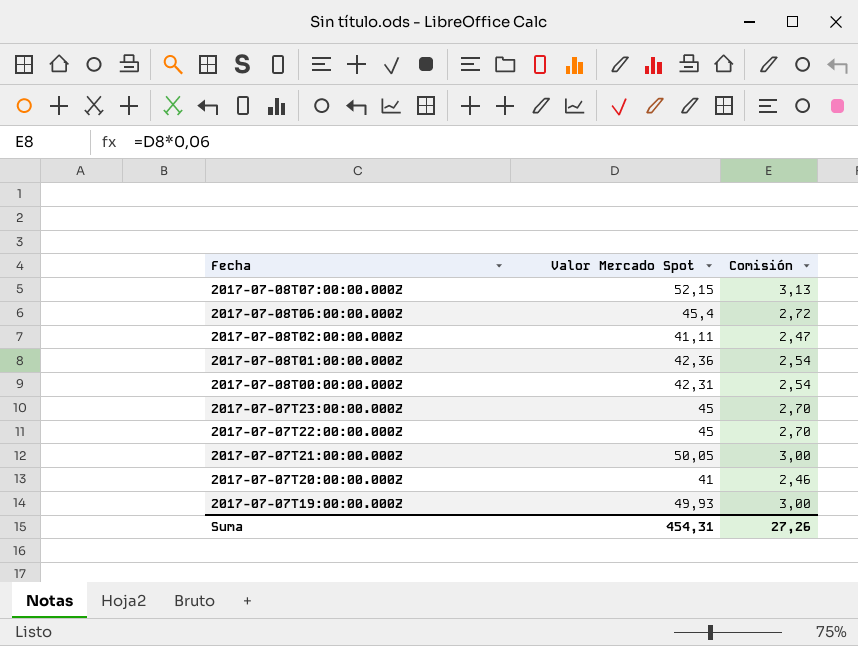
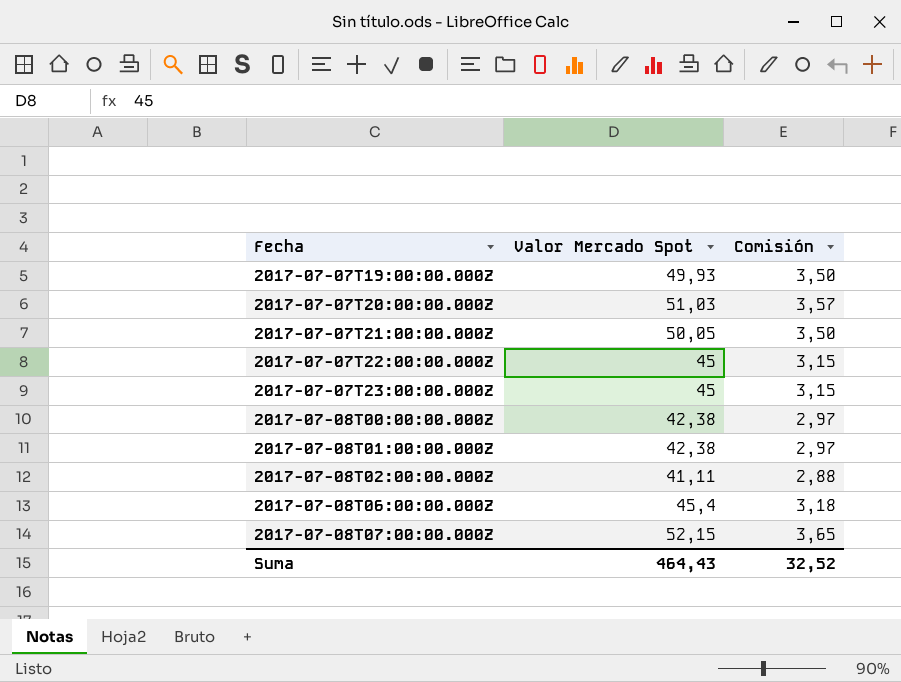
row order: Fecha descending -> Fecha ascending
column Comisión | formula: [Valor Mercado Spot] * 0,06 -> [Valor Mercado Spot] * 0,07
2017-07-07T20:00:00.000Z | Valor Mercado Spot: 41 -> 51,03
2017-07-08T00:00:00.000Z | Valor Mercado Spot: 42,31 -> 42,38
2017-07-08T01:00:00.000Z | Valor Mercado Spot: 42,36 -> 42,38
Suma | Valor Mercado Spot: 454,31 -> 464,43
Suma | Comisión: 27,26 -> 32,52

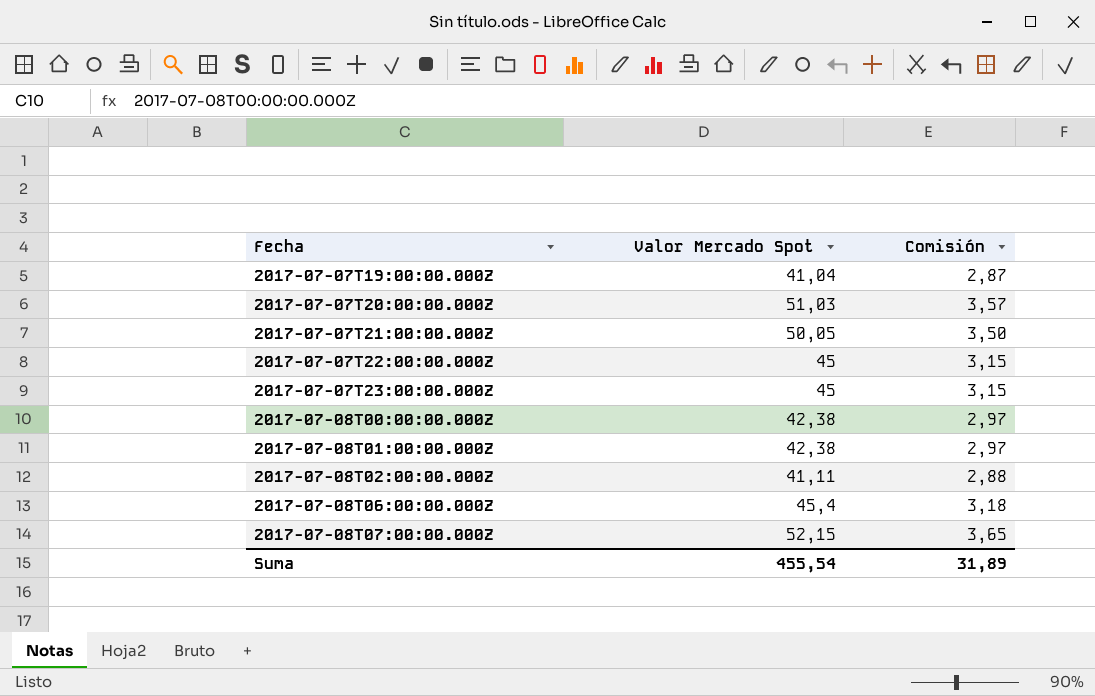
2017-07-07T19:00:00.000Z | Valor Mercado Spot: 49,93 -> 41,04
2017-07-07T19:00:00.000Z | Comisión: 3,50 -> 2,87
Suma | Valor Mercado Spot: 464,43 -> 455,54
Suma | Comisión: 32,52 -> 31,89

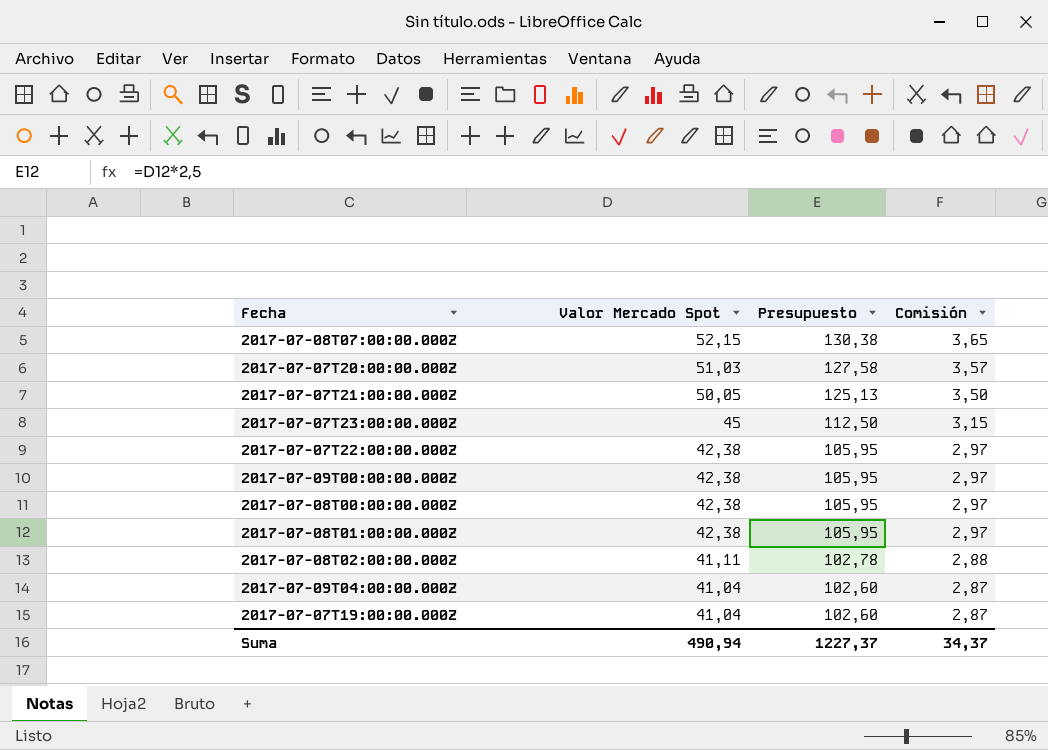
row order: Fecha ascending -> Valor Mercado Spot descending
column Presupuesto | formula: none -> [Valor Mercado Spot] * 2,5
row 2017-07-08T06:00:00.000Z: 45,4 | 3,18 -> none
2017-07-07T22:00:00.000Z | Valor Mercado Spot: 45 -> 42,38
2017-07-07T22:00:00.000Z | Comisión: 3,15 -> 2,97
row 2017-07-09T00:00:00.000Z: none -> 42,38 | 105,95 | 2,97
row 2017-07-09T04:00:00.000Z: none -> 41,04 | 102,60 | 2,87
Suma | Valor Mercado Spot: 455,54 -> 490,94
Suma | Comisión: 31,89 -> 34,37

